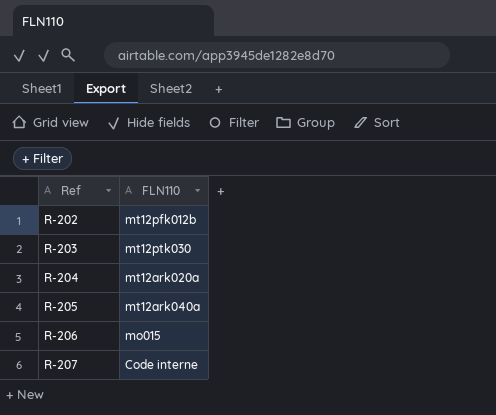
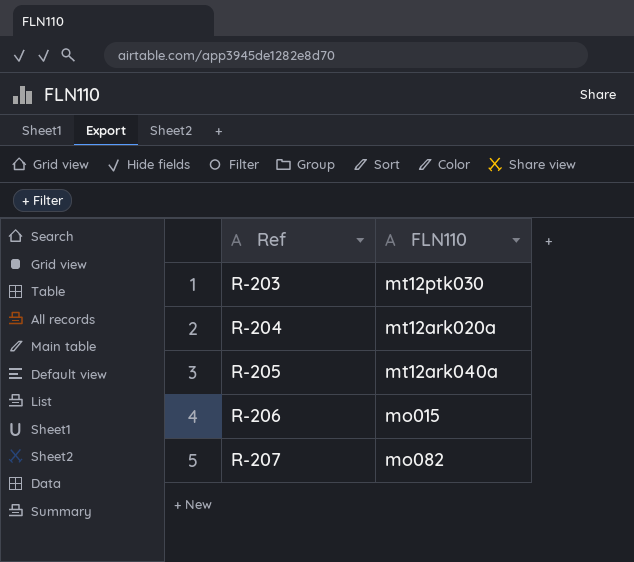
row R-202: mt12pfk012b -> none
R-207 | FLN110: Code interne -> mo082

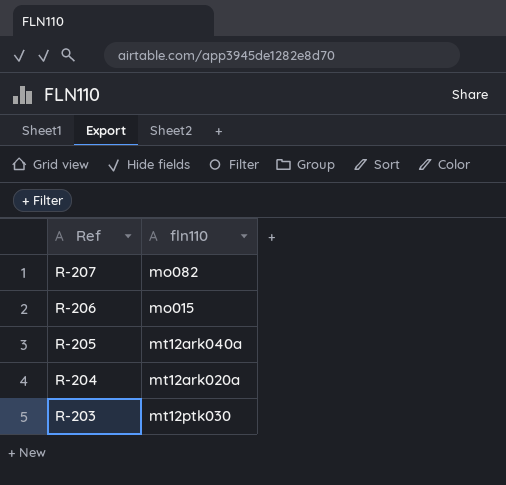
row order: Ref ascending -> Ref descending
column name: FLN110 -> fln110

